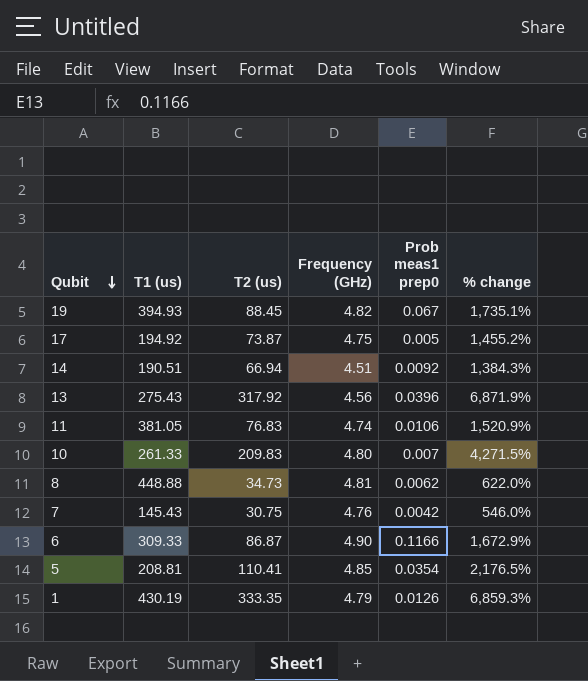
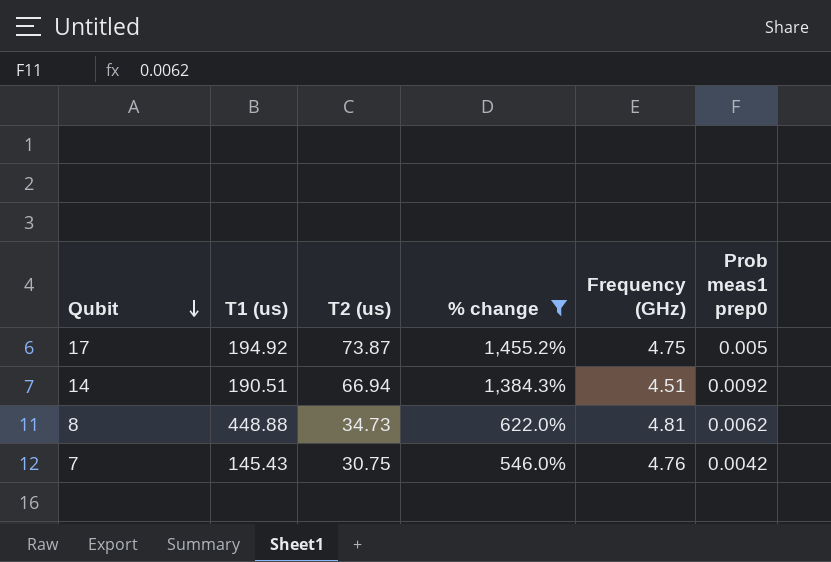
filter: none -> % change <= 1,455.2%
column % change | position: 6 -> 4

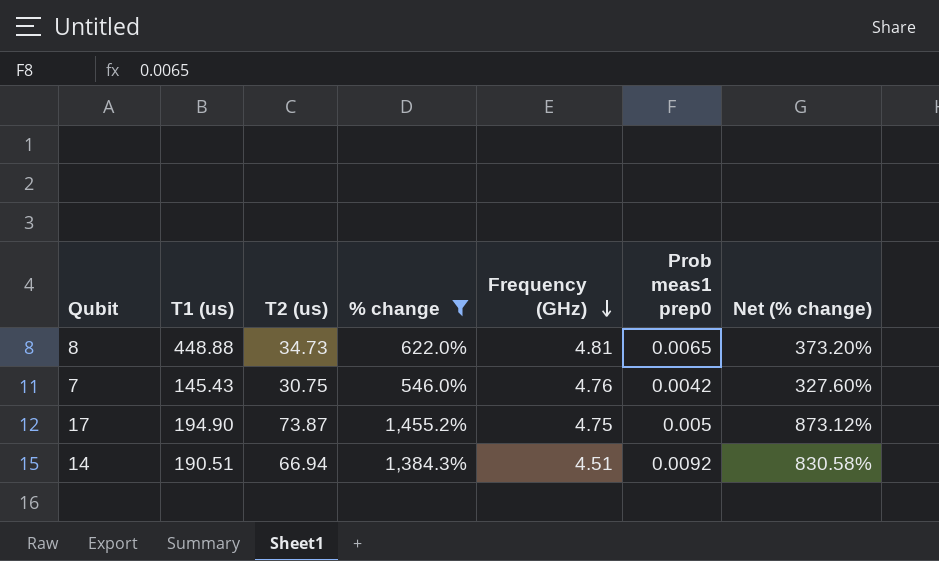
row order: Qubit descending -> Frequency (GHz) descending
column Net (% change) | formula: none -> [% change] * 0.6
8 | Prob meas1 prep0: 0.0062 -> 0.0065
17 | T1 (us): 194.92 -> 194.90

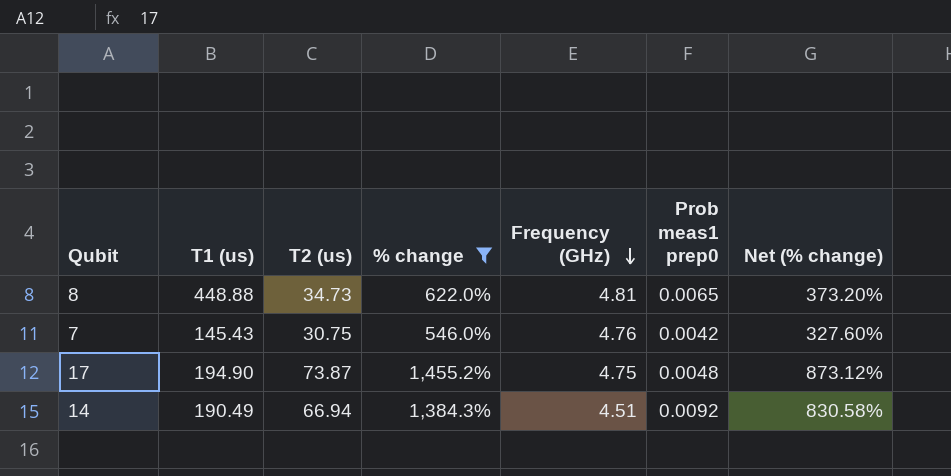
17 | Prob meas1 prep0: 0.005 -> 0.0048
14 | T1 (us): 190.51 -> 190.49

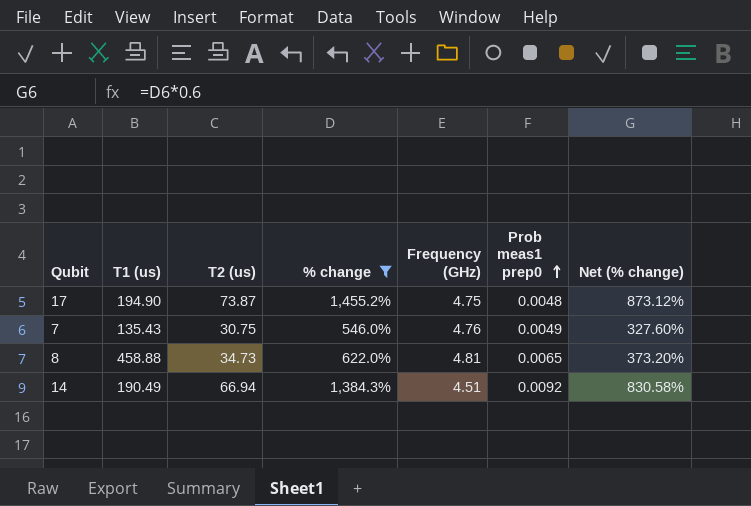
row order: Frequency (GHz) descending -> Prob meas1 prep0 ascending
7 | T1 (us): 145.43 -> 135.43
7 | Prob meas1 prep0: 0.0042 -> 0.0049
8 | T1 (us): 448.88 -> 458.88

